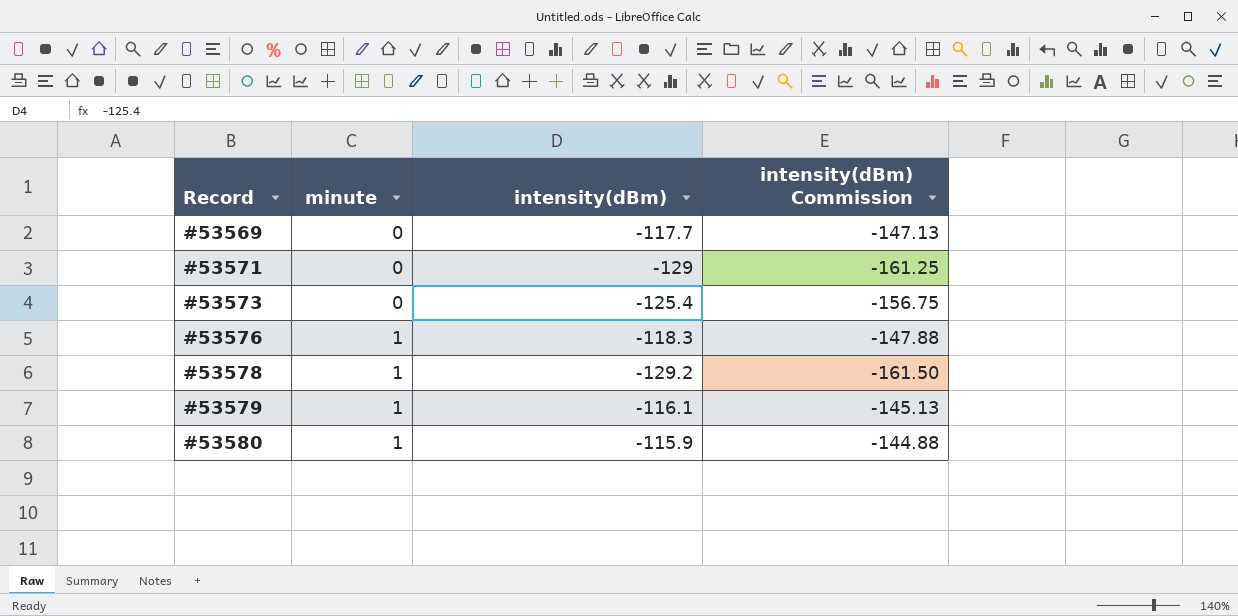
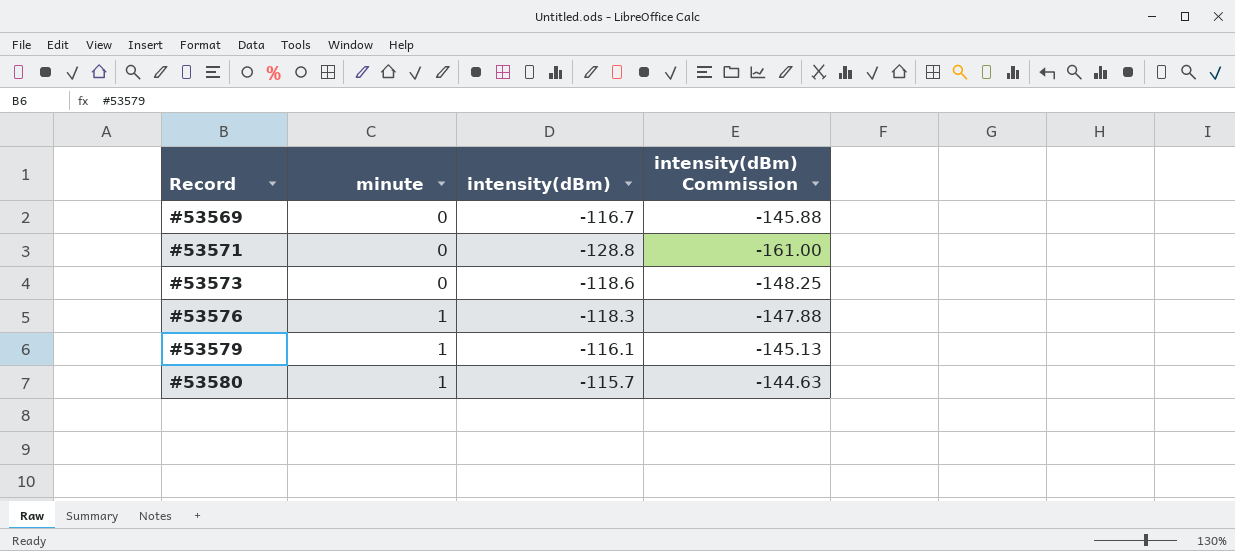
row #53578: 1 | -129.2 | -161.50 -> none
#53569 | intensity(dBm): -117.7 -> -116.7
#53569 | intensity(dBm) Commission: -147.13 -> -145.88
#53571 | intensity(dBm): -129 -> -128.8
#53571 | intensity(dBm) Commission: -161.25 -> -161.00
#53573 | intensity(dBm): -125.4 -> -118.6
#53573 | intensity(dBm) Commission: -156.75 -> -148.25
#53580 | intensity(dBm): -115.9 -> -115.7
#53580 | intensity(dBm) Commission: -144.88 -> -144.63

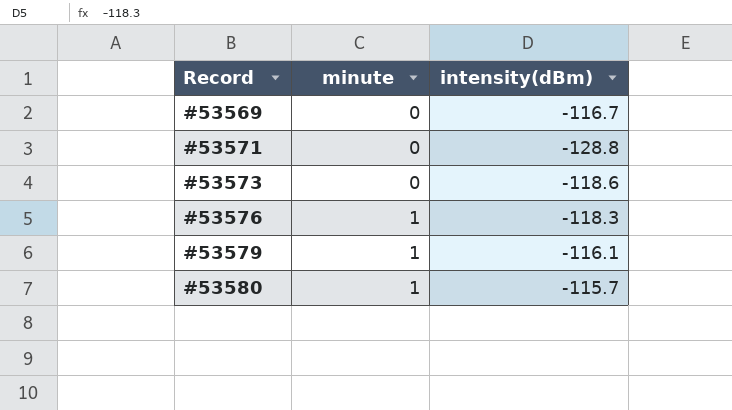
column intensity(dBm) Commission | formula: [intensity(dBm)] * 1.25 -> none

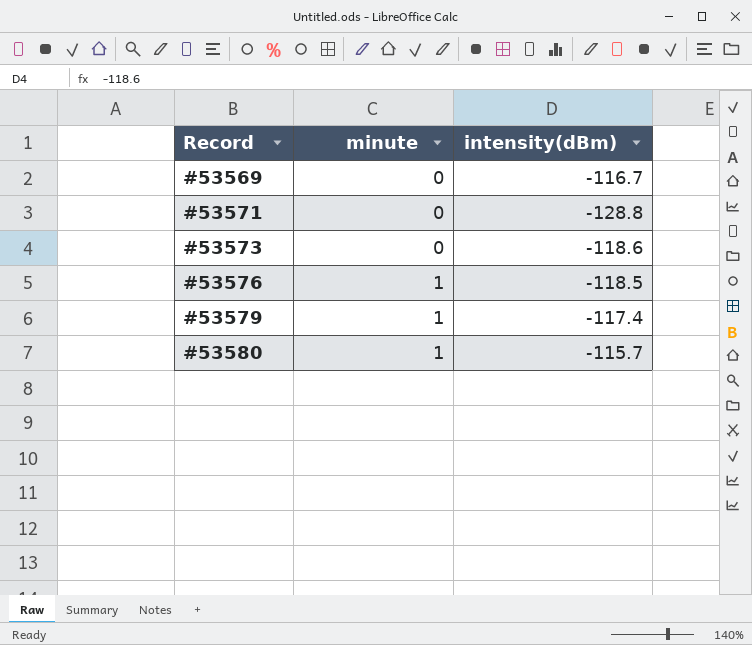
#53576 | intensity(dBm): -118.3 -> -118.5
#53579 | intensity(dBm): -116.1 -> -117.4

